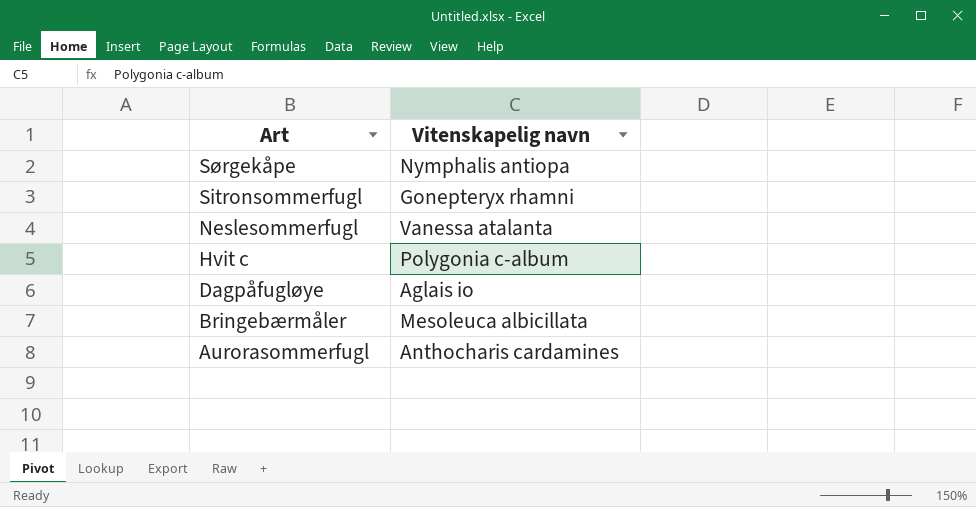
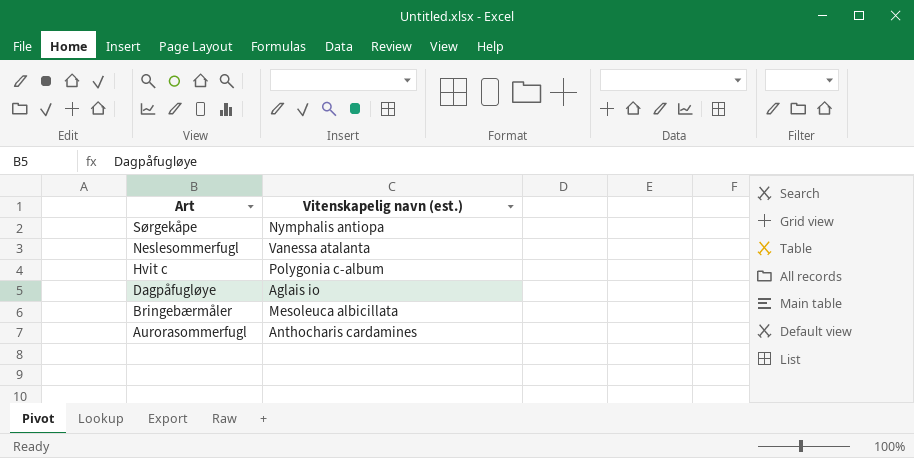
column name: Vitenskapelig navn -> Vitenskapelig navn (est.)
row Sitronsommerfugl: Gonepteryx rhamni -> none

